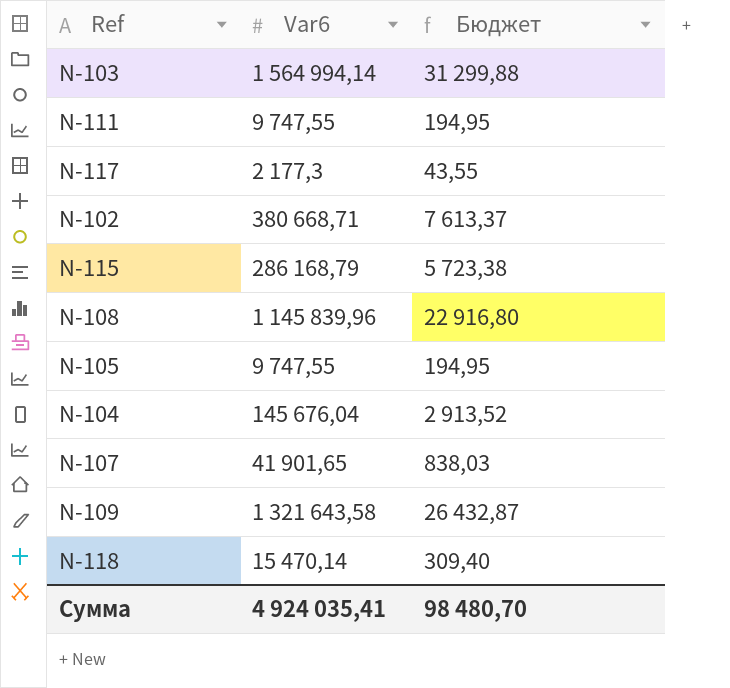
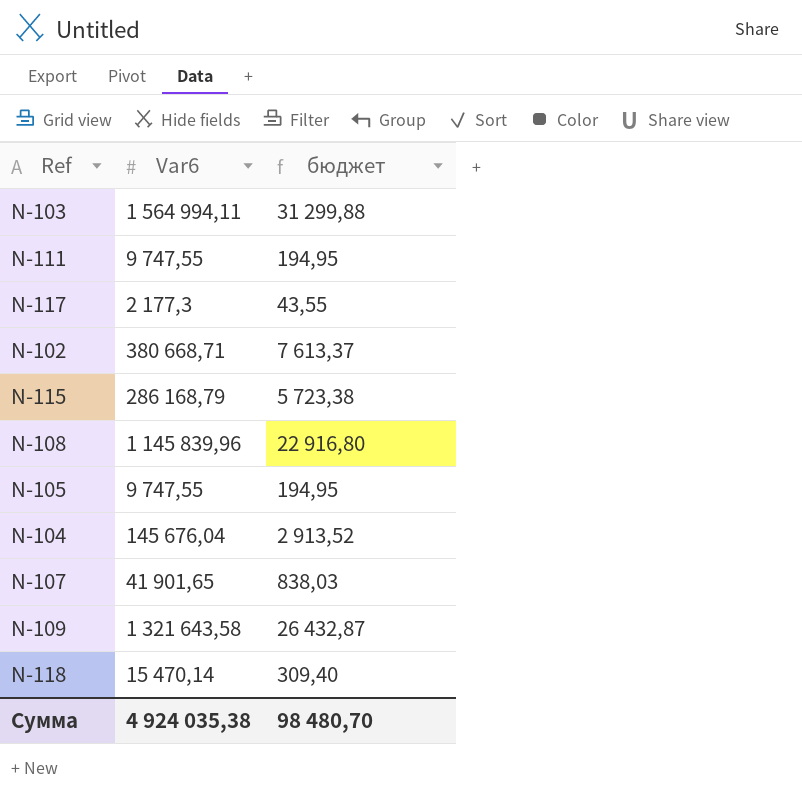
column name: Бюджет -> бюджет
N-103 | Var6: 1 564 994,14 -> 1 564 994,11
Сумма | Var6: 4 924 035,41 -> 4 924 035,38

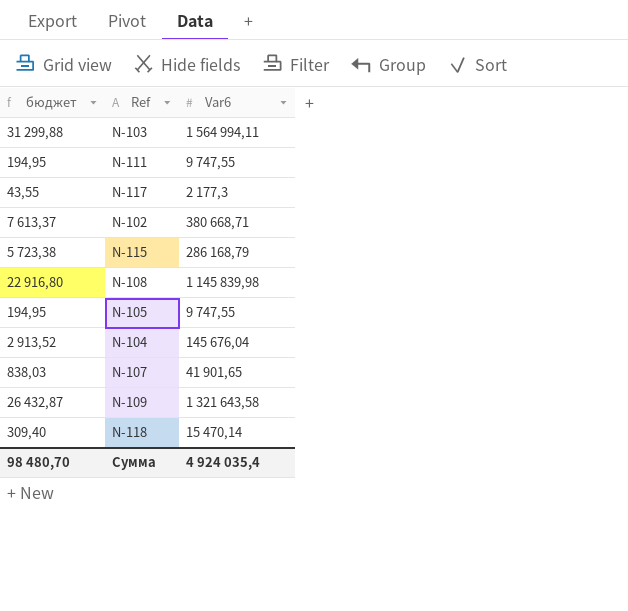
column бюджет | position: 3 -> 1
N-108 | Var6: 1 145 839,96 -> 1 145 839,98
Сумма | Var6: 4 924 035,38 -> 4 924 035,4

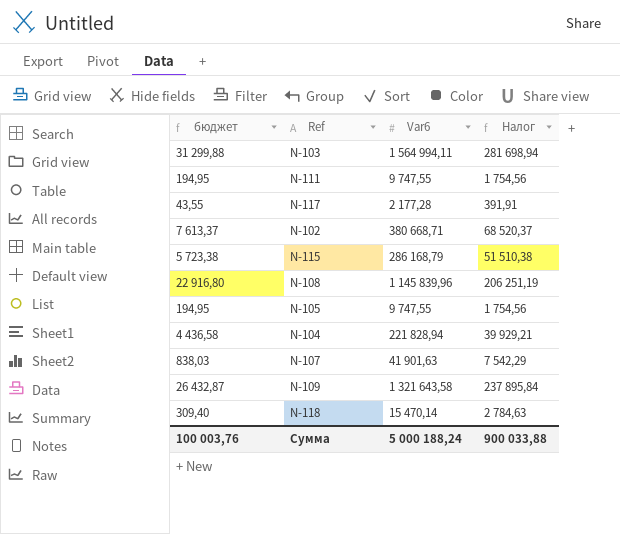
column Налог | formula: none -> [Var6] * 0,18
N-117 | Var6: 2 177,3 -> 2 177,28
N-108 | Var6: 1 145 839,98 -> 1 145 839,96
N-104 | бюджет: 2 913,52 -> 4 436,58
N-104 | Var6: 145 676,04 -> 221 828,94
N-107 | Var6: 41 901,65 -> 41 901,63
Сумма | бюджет: 98 480,70 -> 100 003,76
Сумма | Var6: 4 924 035,4 -> 5 000 188,24

